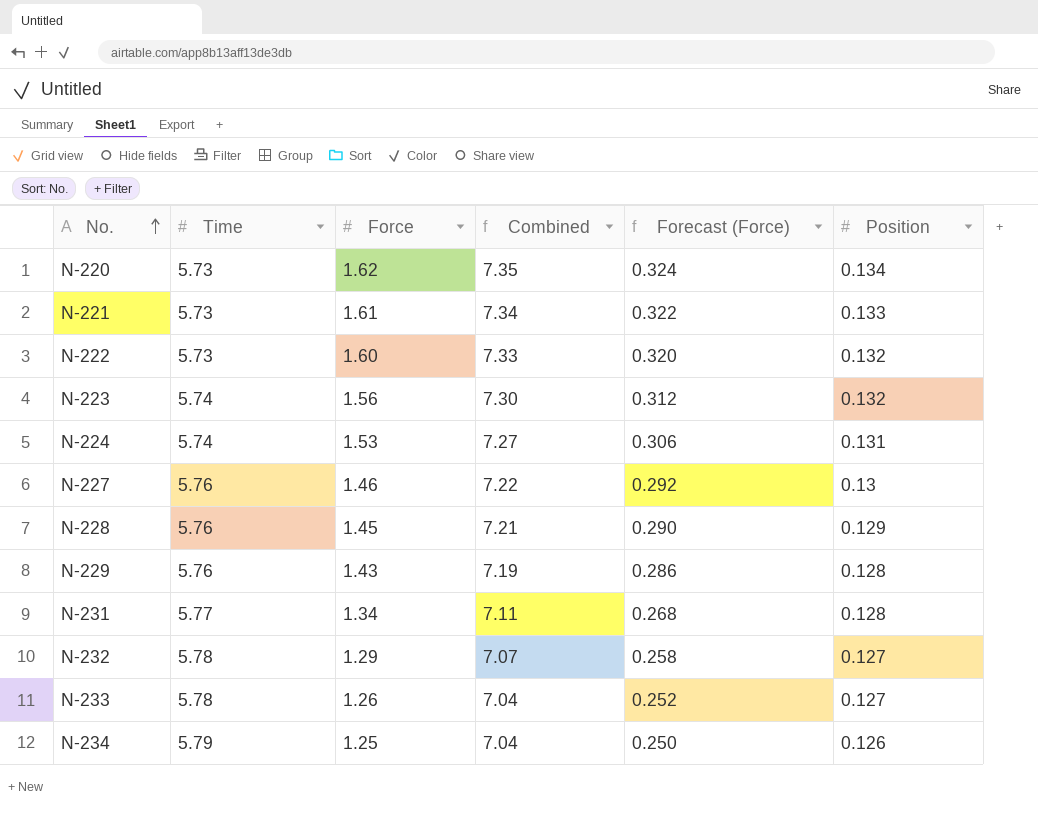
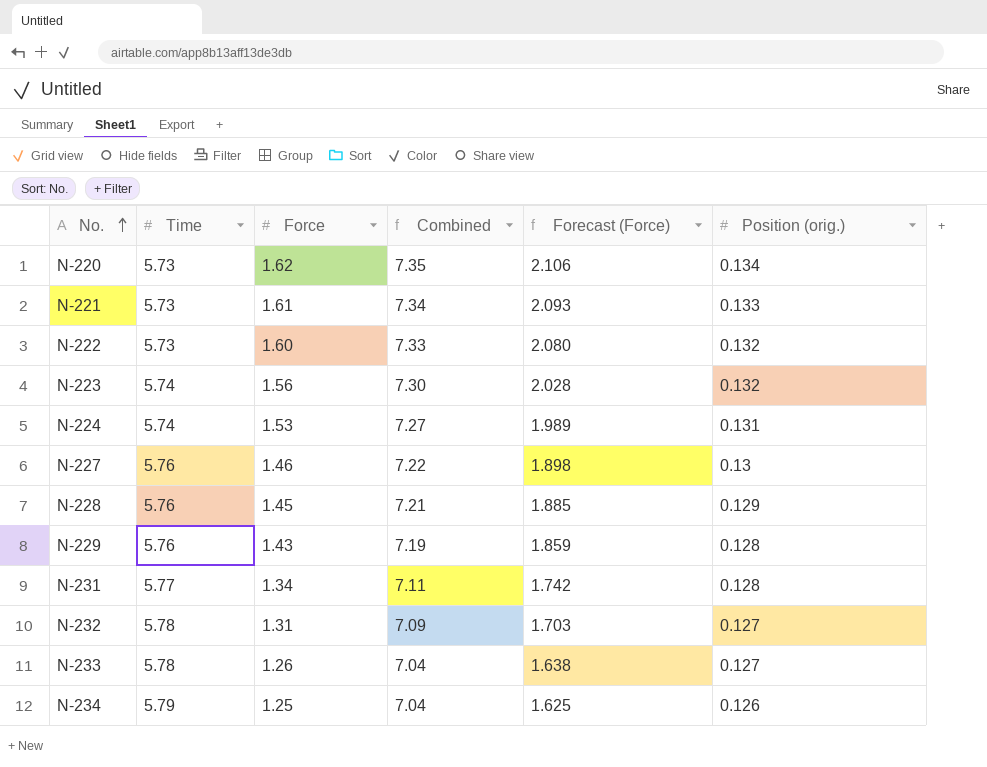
column Forecast (Force) | formula: [Force] * 0.2 -> [Force] * 1.3
column name: Position -> Position (orig.)
N-232 | Force: 1.29 -> 1.31
N-232 | Combined: 7.07 -> 7.09

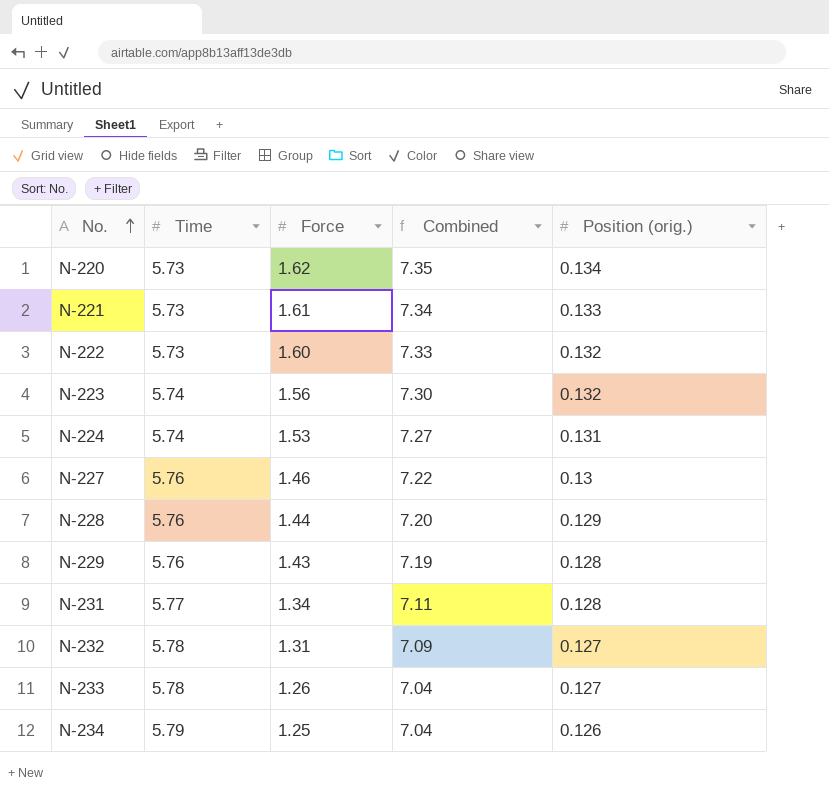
column Forecast (Force) | formula: [Force] * 1.3 -> none
N-228 | Force: 1.45 -> 1.44
N-228 | Combined: 7.21 -> 7.20

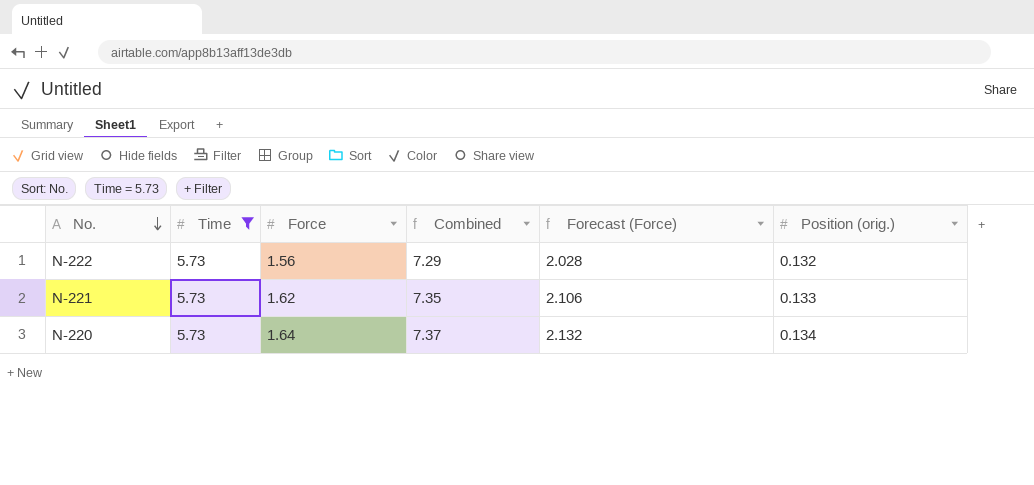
filter: none -> Time = 5.73
row order: No. ascending -> No. descending
column Forecast (Force) | formula: none -> [Force] * 1.3
N-222 | Force: 1.60 -> 1.56
N-222 | Combined: 7.33 -> 7.29
N-221 | Force: 1.61 -> 1.62
N-221 | Combined: 7.34 -> 7.35
N-220 | Force: 1.62 -> 1.64
N-220 | Combined: 7.35 -> 7.37

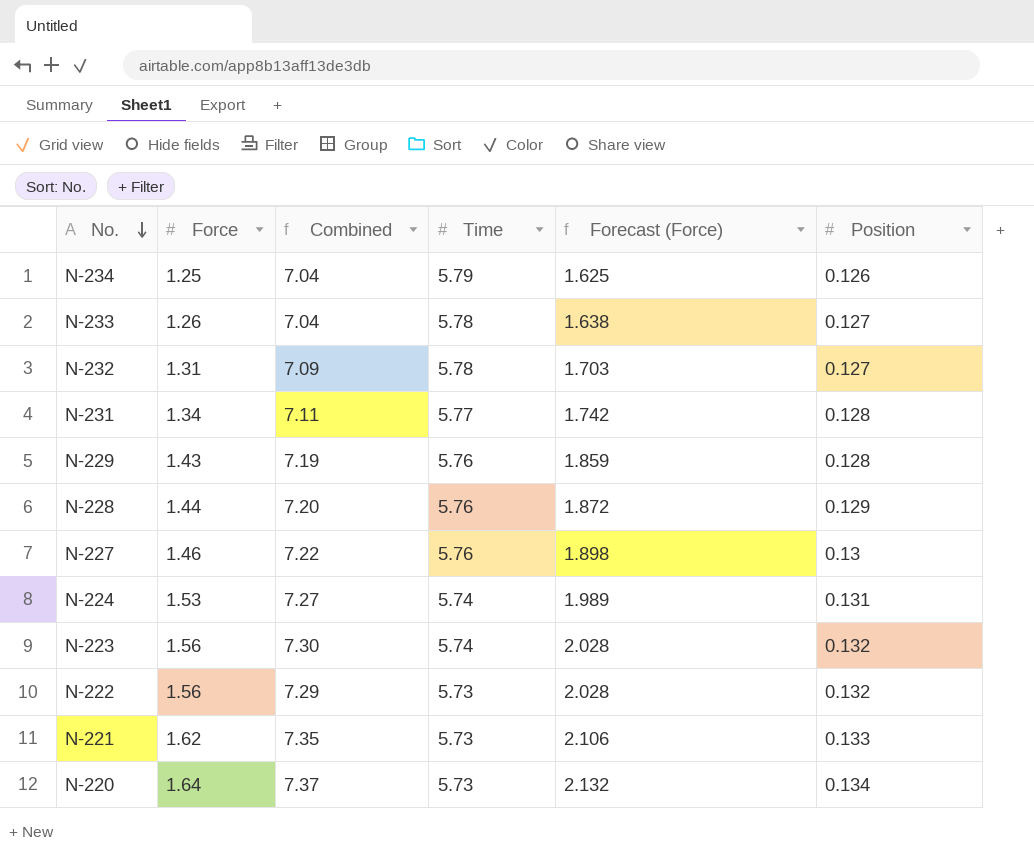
filter: Time = 5.73 -> none
column Time | position: 2 -> 4
column name: Position (orig.) -> Position

